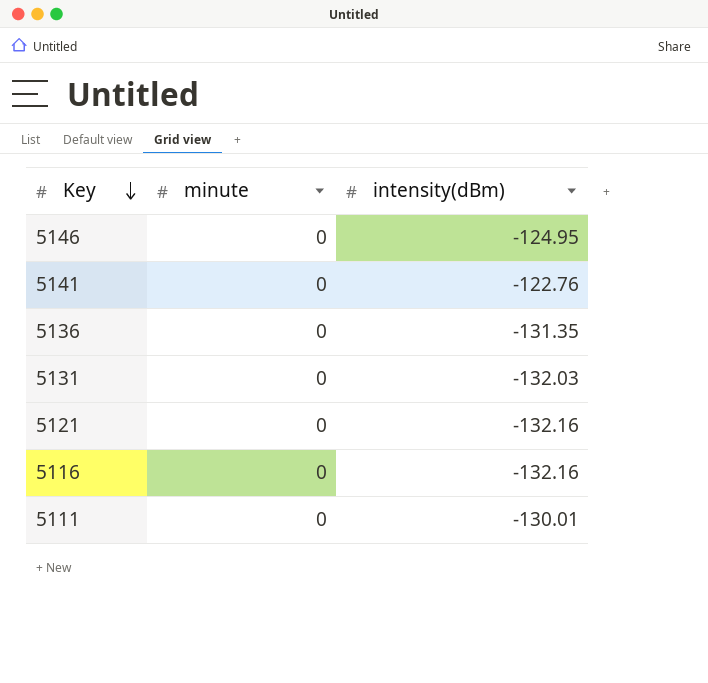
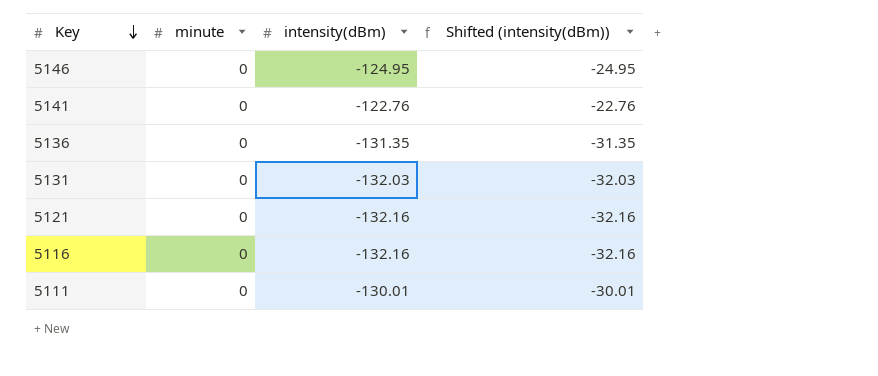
column Shifted (intensity(dBm)) | formula: none -> [intensity(dBm)] + 100

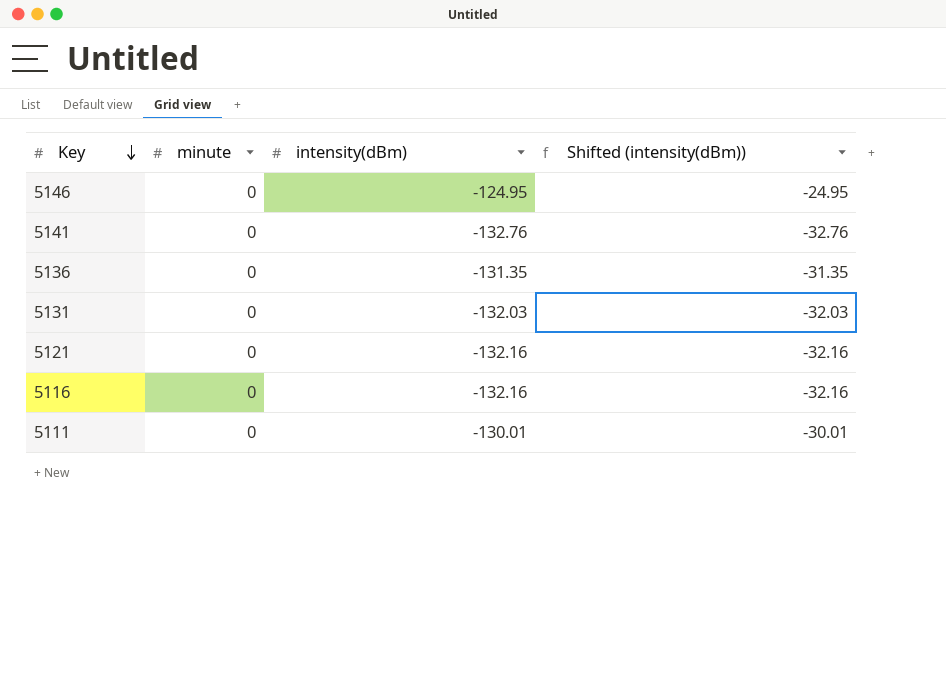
5141 | intensity(dBm): -122.76 -> -132.76
5141 | Shifted (intensity(dBm)): -22.76 -> -32.76

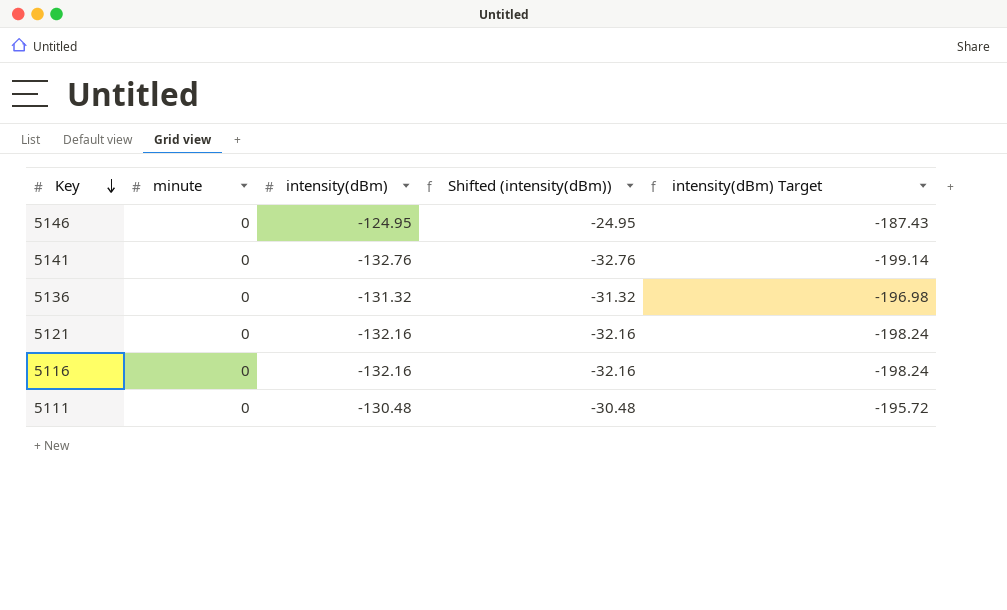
column intensity(dBm) Target | formula: none -> [intensity(dBm)] * 1.5
row 5131: 0 | -132.03 | -32.03 -> none
5136 | intensity(dBm): -131.35 -> -131.32
5136 | Shifted (intensity(dBm)): -31.35 -> -31.32
5111 | intensity(dBm): -130.01 -> -130.48
5111 | Shifted (intensity(dBm)): -30.01 -> -30.48

